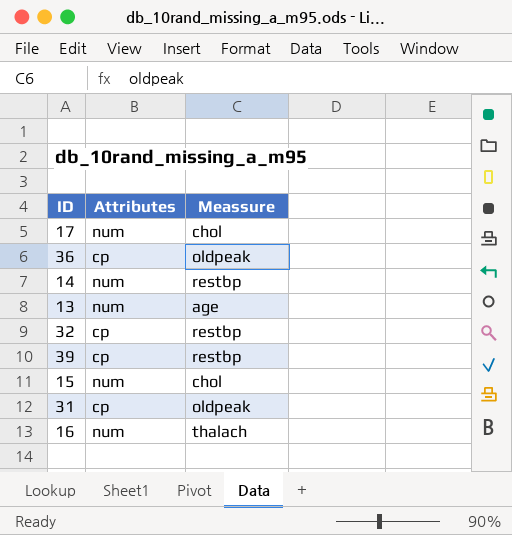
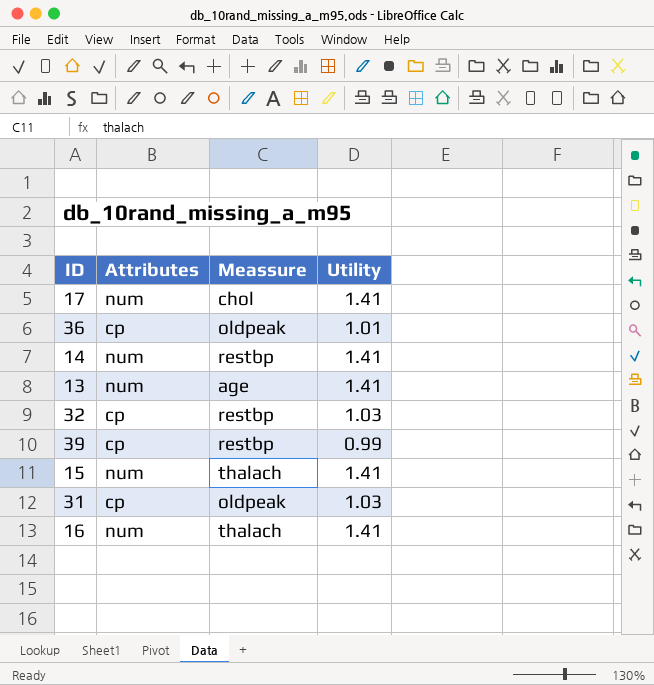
column Utility | position: none -> 4
15 | Meassure: chol -> thalach

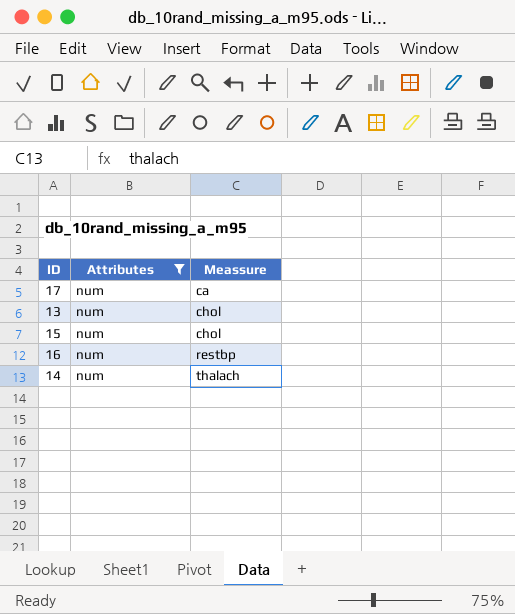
filter: none -> Attributes = num
row order: none -> Meassure ascending
column Utility | position: 4 -> none
17 | Meassure: chol -> ca
13 | Meassure: age -> chol
15 | Meassure: thalach -> chol
16 | Meassure: thalach -> restbp
14 | Meassure: restbp -> thalach

